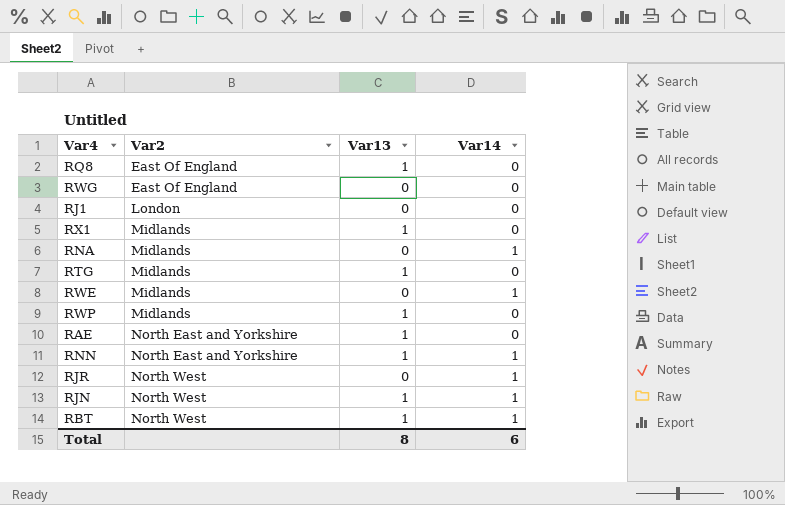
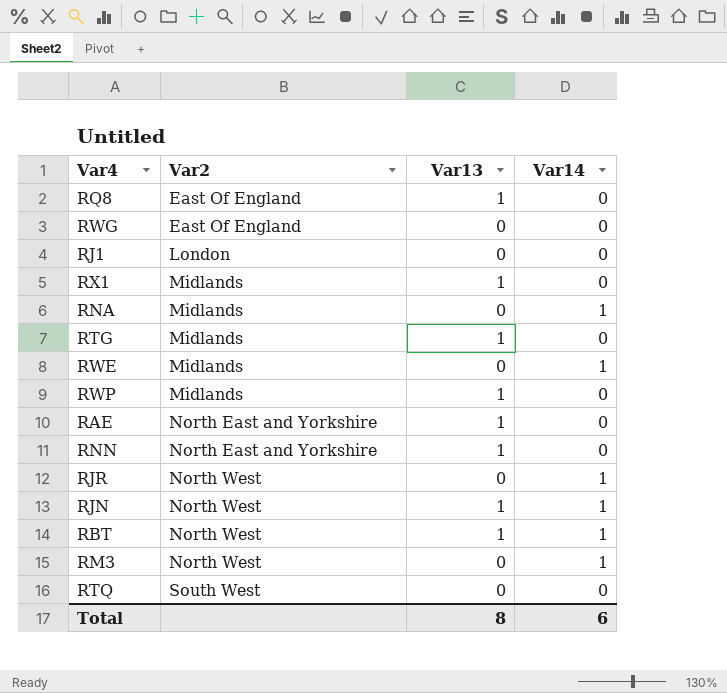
RNN | Var14: 1 -> 0
row RM3: none -> North West | 0 | 1
row RTQ: none -> South West | 0 | 0

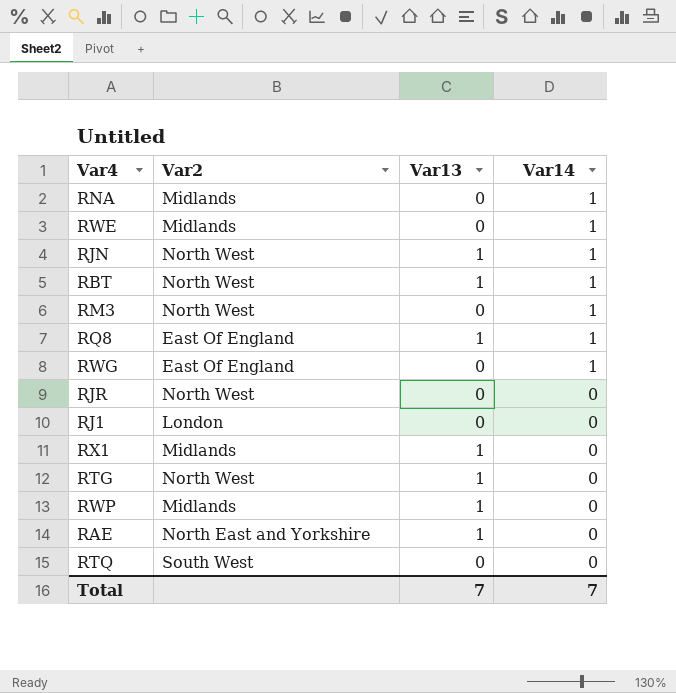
row order: Var2 ascending -> Var14 descending
row RNN: North East and Yorkshire | 1 | 0 -> none
RQ8 | Var14: 0 -> 1
RWG | Var14: 0 -> 1
RJR | Var14: 1 -> 0
RTG | Var2: Midlands -> North West
Total | Var13: 8 -> 7
Total | Var14: 6 -> 7

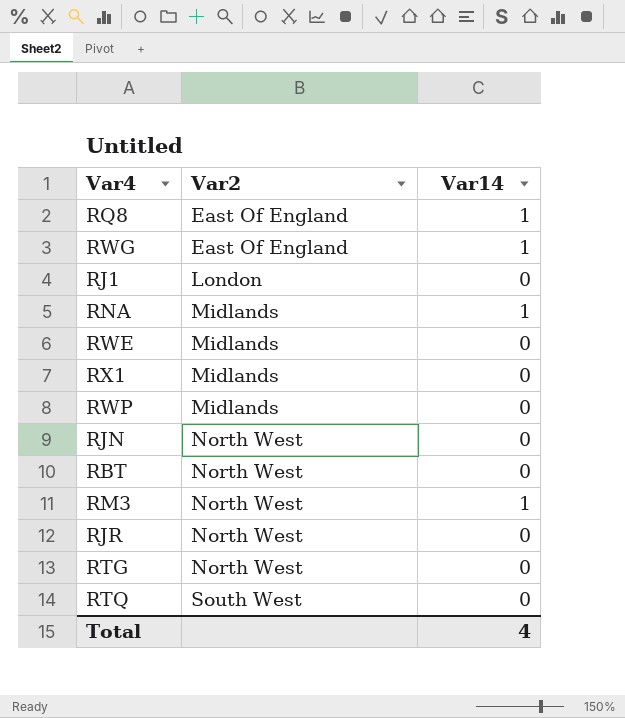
row order: Var14 descending -> Var2 ascending
column Var13 | position: 3 -> none
row RAE: North East and Yorkshire | 1 | 0 -> none
RWE | Var14: 1 -> 0
RJN | Var14: 1 -> 0
RBT | Var14: 1 -> 0
Total | Var14: 7 -> 4

